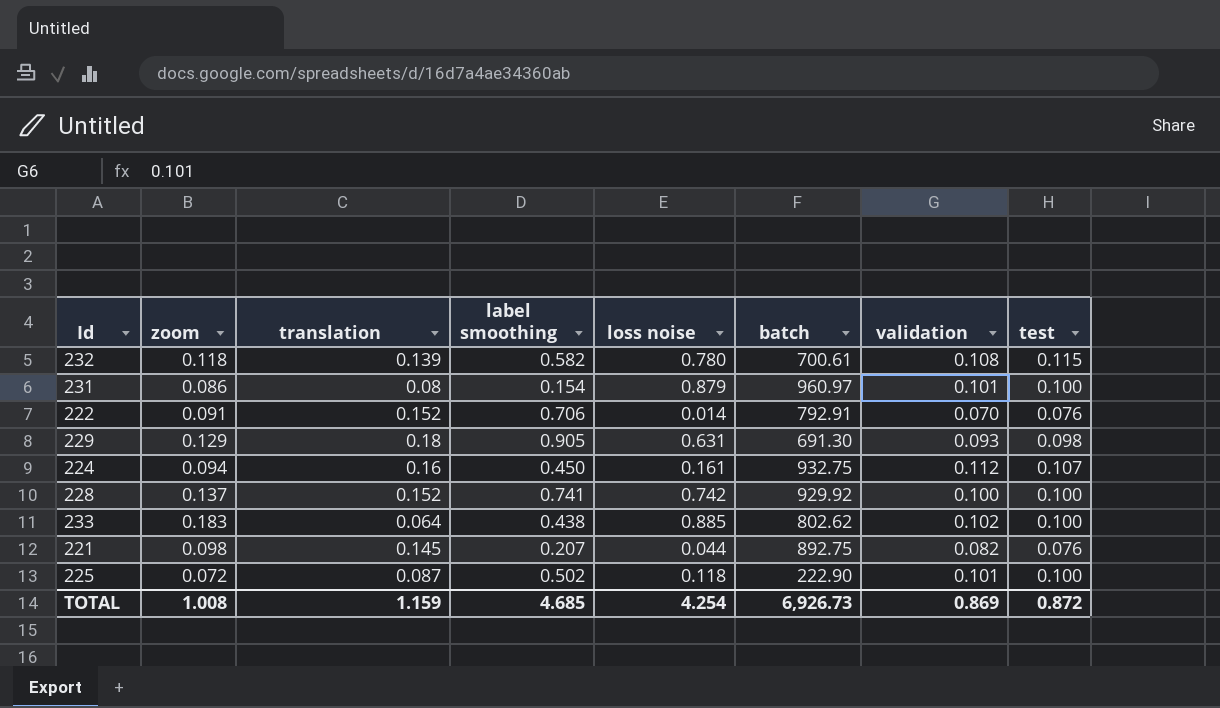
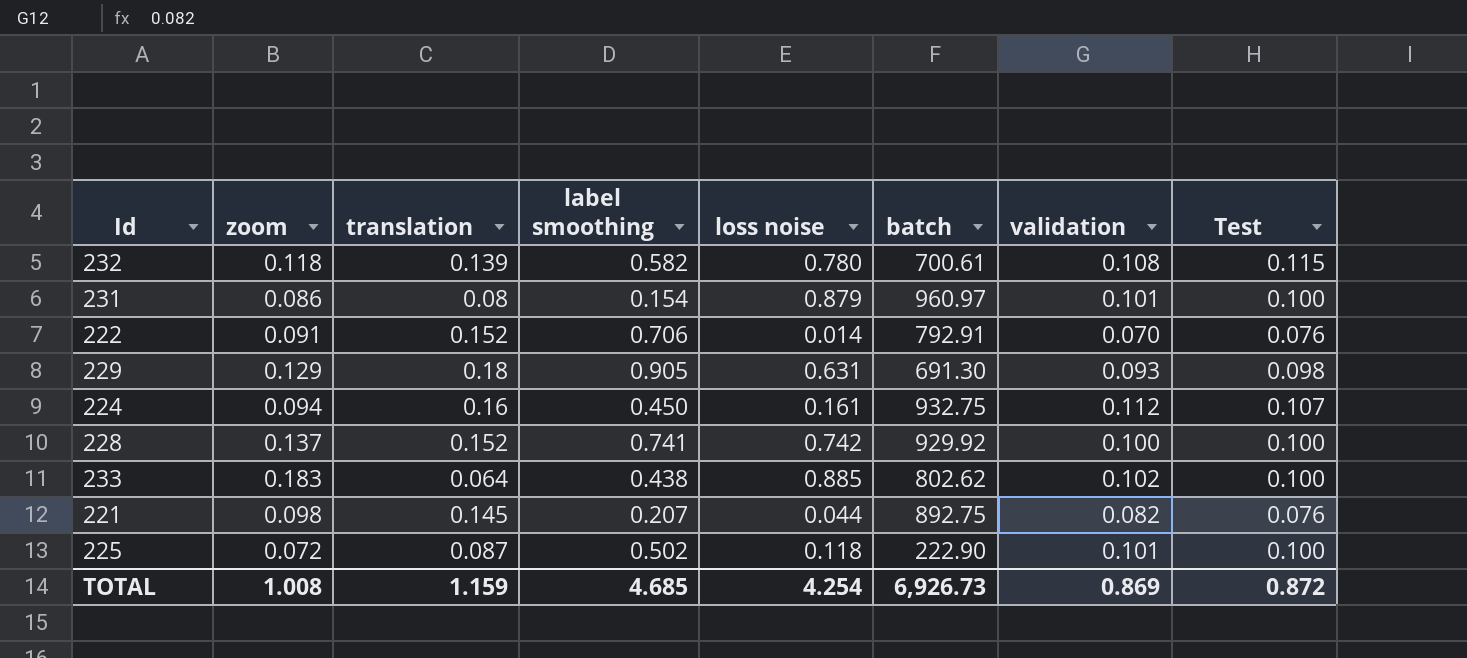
column name: test -> Test

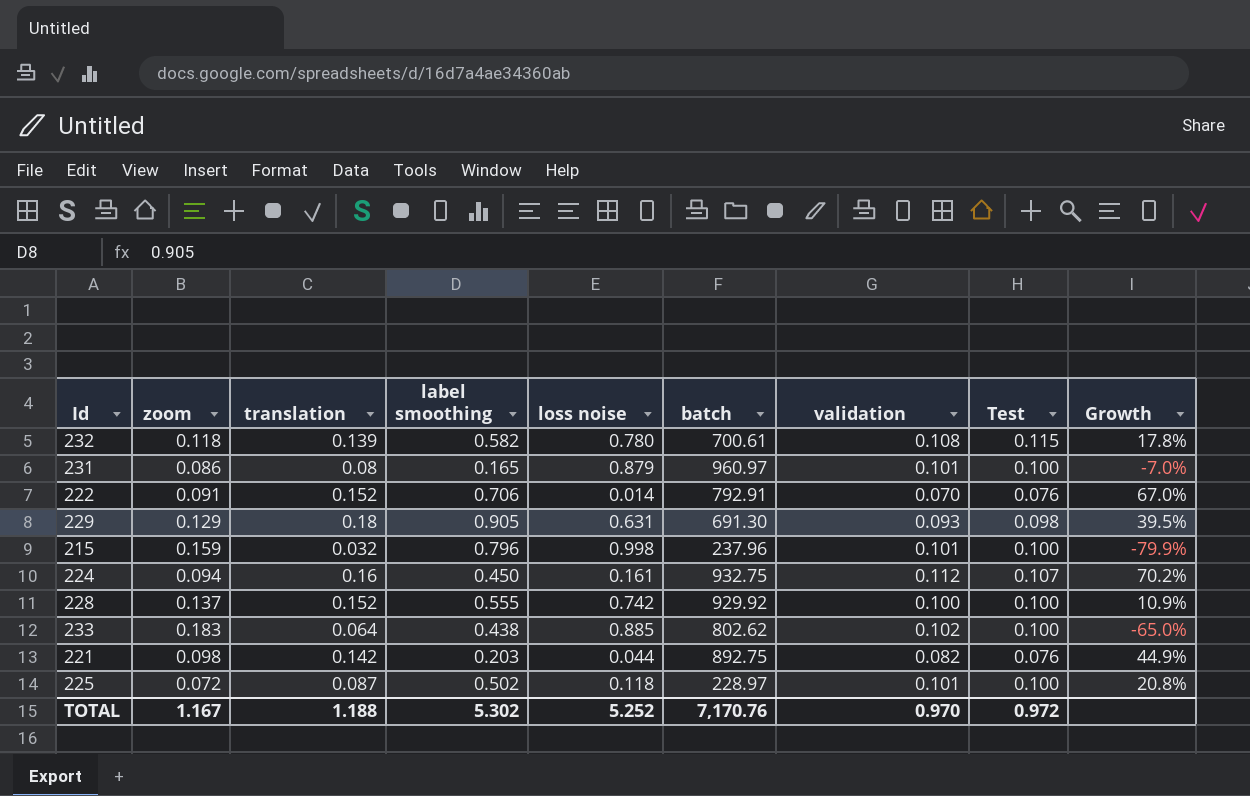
column Growth | formula: none -> ([translation] - [zoom]) / [zoom]
231 | label smoothing: 0.154 -> 0.165
row 215: none -> 0.159 | 0.032 | 0.796 | 0.998 | 237.96 | 0.101 | 0.100 | -79.9%
228 | label smoothing: 0.741 -> 0.555
221 | translation: 0.145 -> 0.142
221 | label smoothing: 0.207 -> 0.203
225 | batch: 222.90 -> 228.97
TOTAL | zoom: 1.008 -> 1.167
TOTAL | translation: 1.159 -> 1.188
TOTAL | label smoothing: 4.685 -> 5.302
TOTAL | loss noise: 4.254 -> 5.252
TOTAL | batch: 6,926.73 -> 7,170.76
TOTAL | validation: 0.869 -> 0.970
TOTAL | Test: 0.872 -> 0.972

